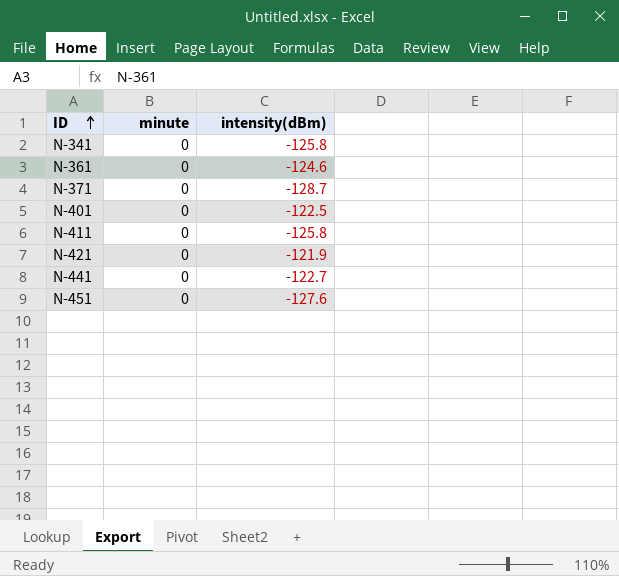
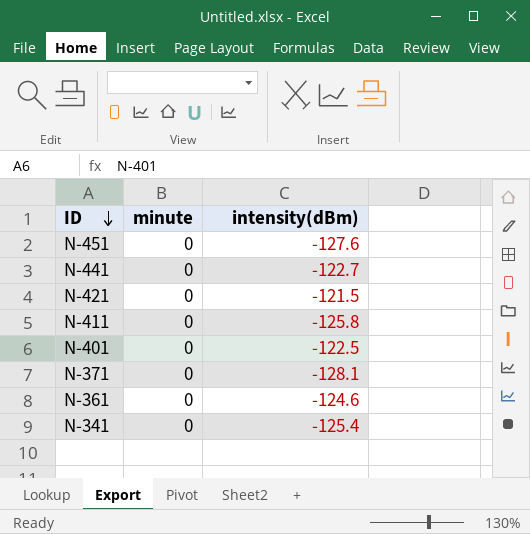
row order: ID ascending -> ID descending
N-421 | intensity(dBm): -121.9 -> -121.5
N-371 | intensity(dBm): -128.7 -> -128.1
N-341 | intensity(dBm): -125.8 -> -125.4

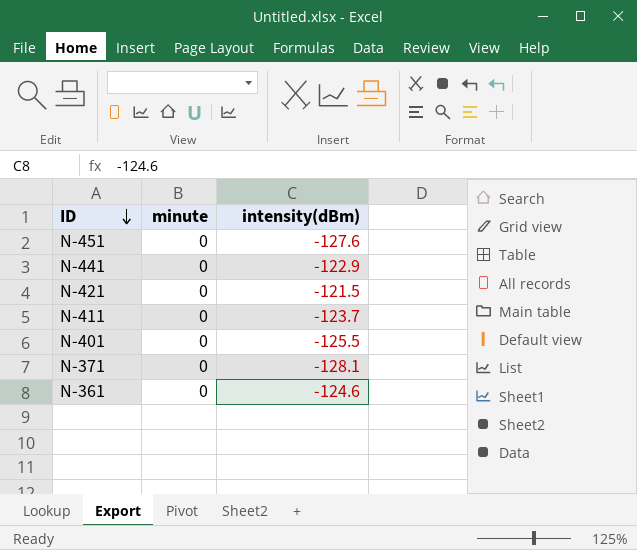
row N-341: 0 | -125.4 -> none
N-441 | intensity(dBm): -122.7 -> -122.9
N-411 | intensity(dBm): -125.8 -> -123.7
N-401 | intensity(dBm): -122.5 -> -125.5

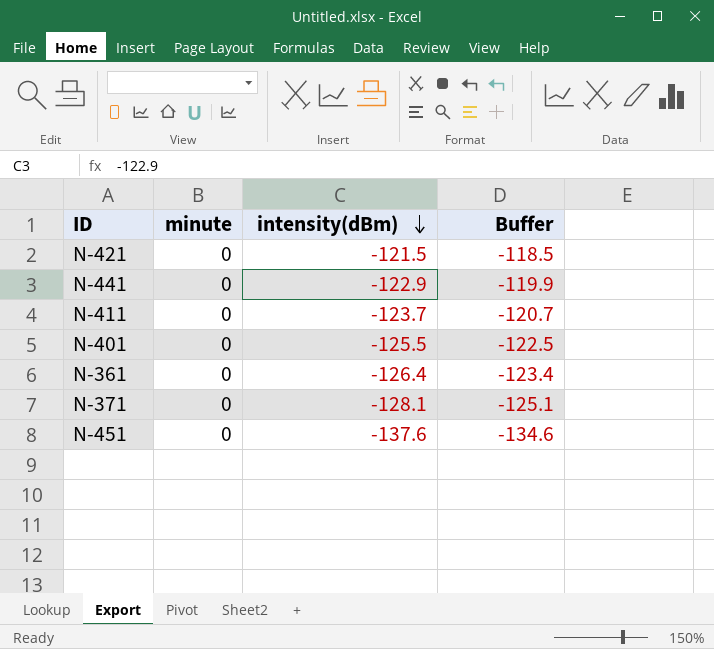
row order: ID descending -> intensity(dBm) descending
column Buffer | formula: none -> [intensity(dBm)] + 3
N-361 | intensity(dBm): -124.6 -> -126.4
N-451 | intensity(dBm): -127.6 -> -137.6

